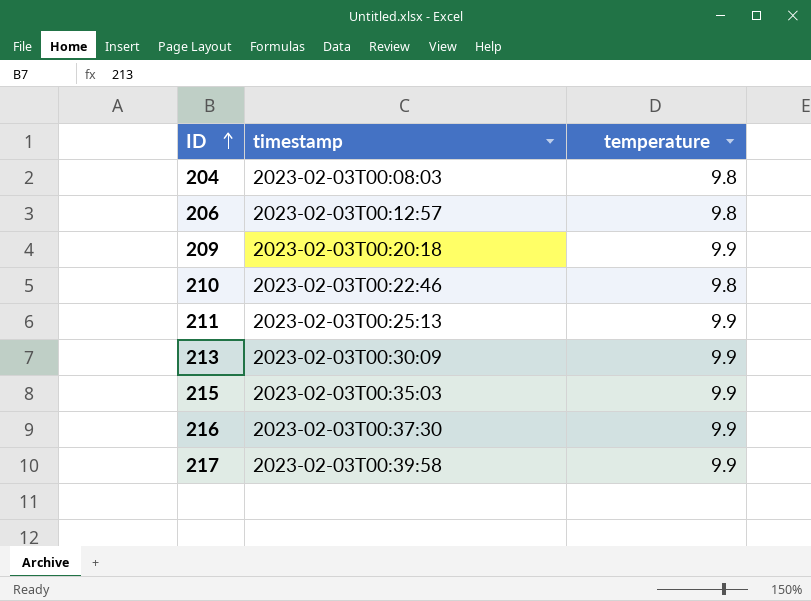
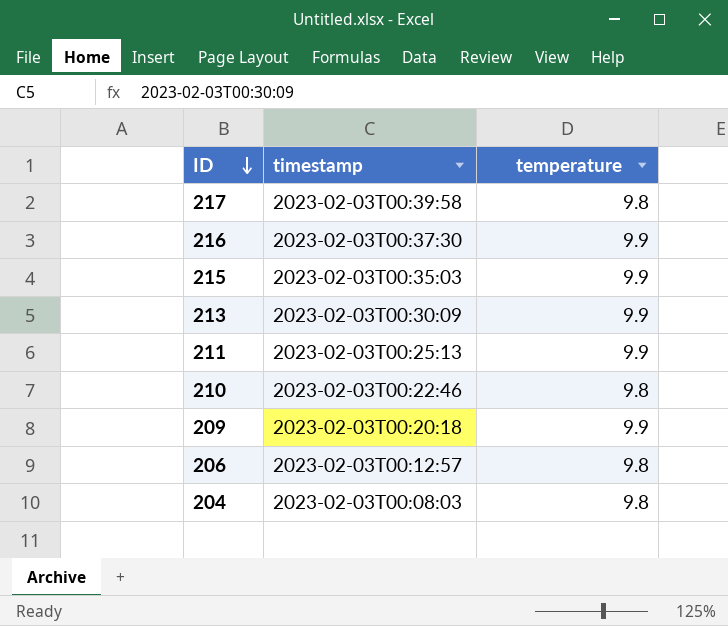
row order: ID ascending -> ID descending
217 | temperature: 9.9 -> 9.8

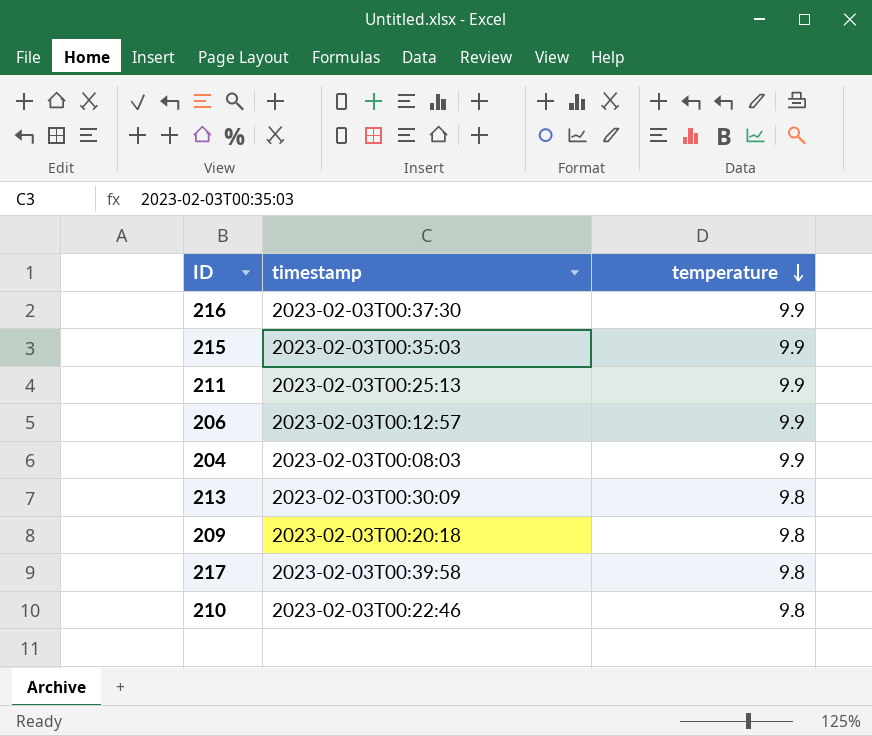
row order: ID descending -> temperature descending
206 | temperature: 9.8 -> 9.9
204 | temperature: 9.8 -> 9.9
213 | temperature: 9.9 -> 9.8
209 | temperature: 9.9 -> 9.8

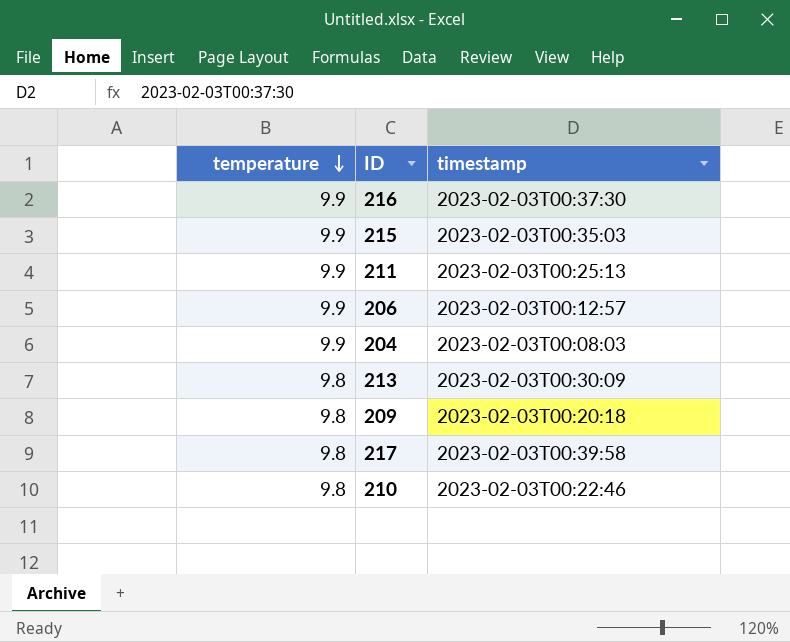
column temperature | position: 3 -> 1

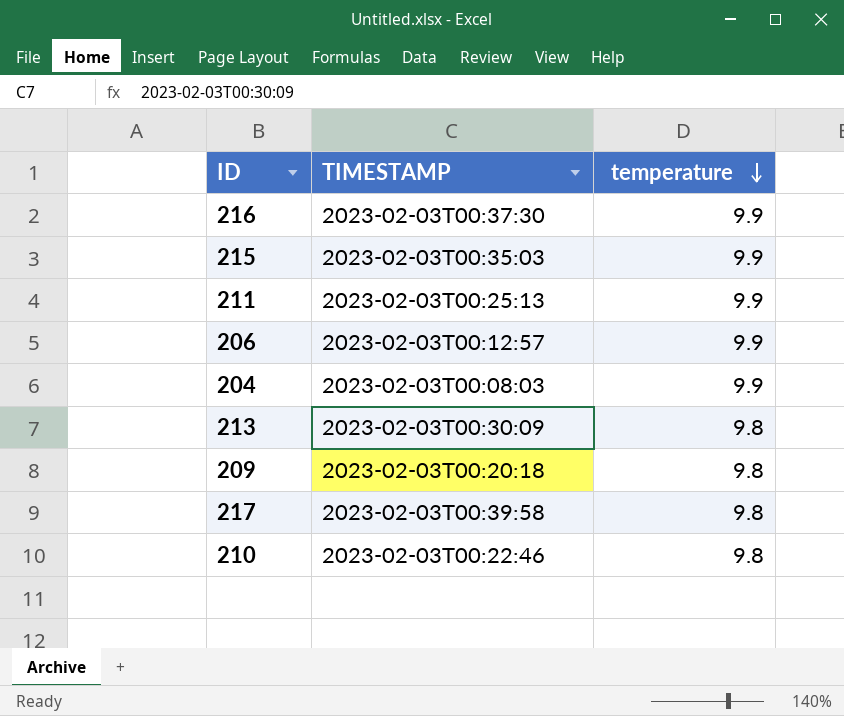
column name: timestamp -> TIMESTAMP
column temperature | position: 1 -> 3

